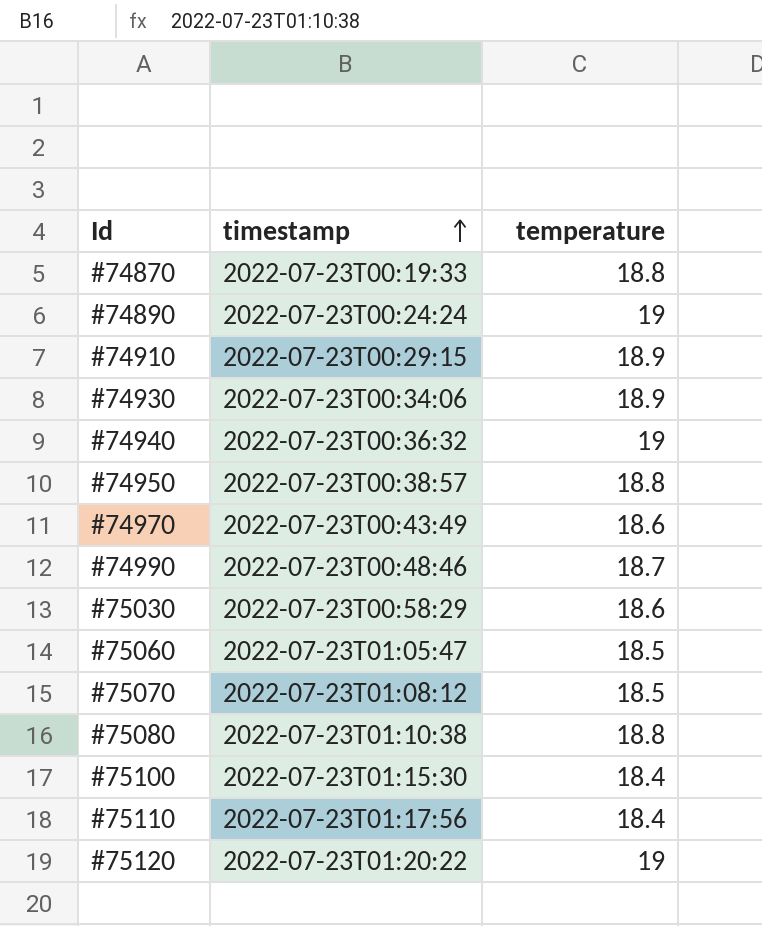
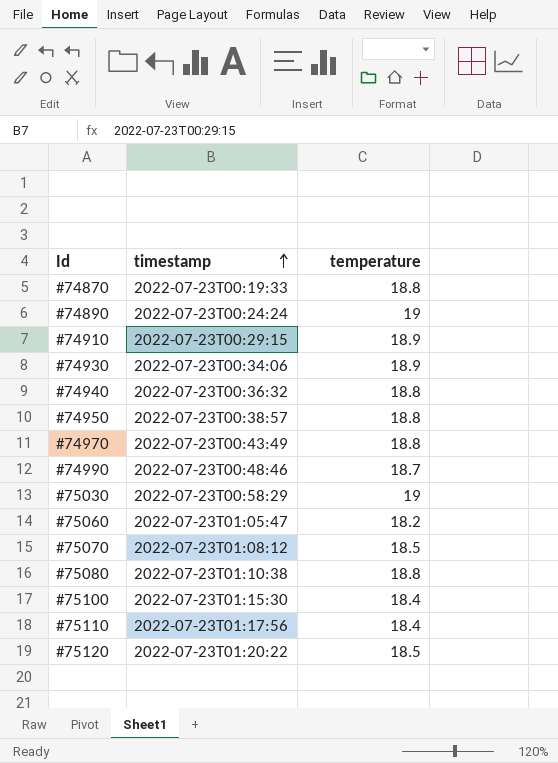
#74940 | temperature: 19 -> 18.8
#74970 | temperature: 18.6 -> 18.8
#75030 | temperature: 18.6 -> 19
#75060 | temperature: 18.5 -> 18.2
#75120 | temperature: 19 -> 18.5

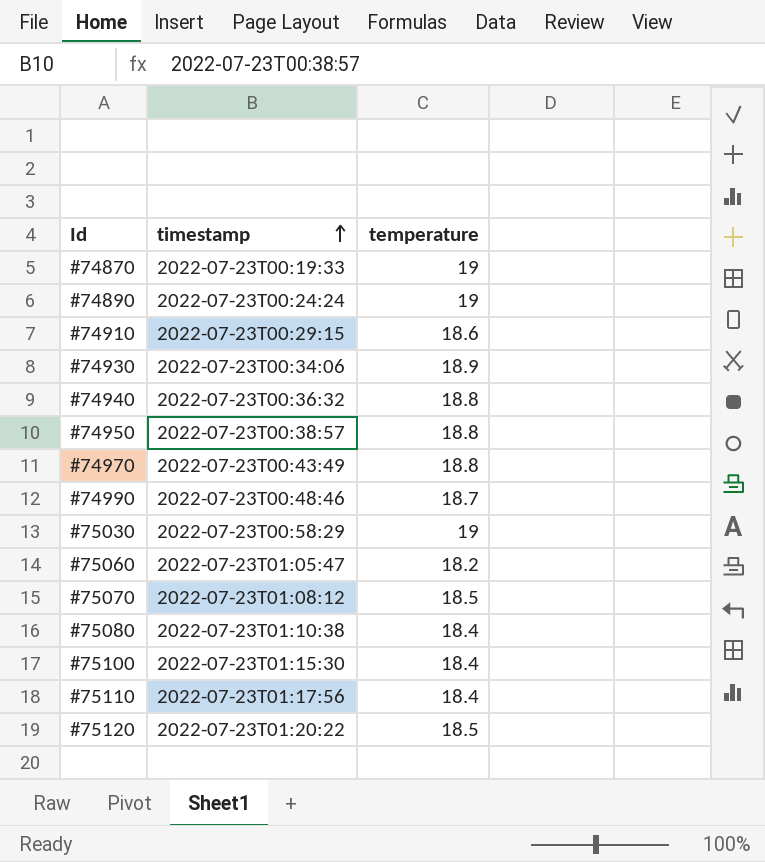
#74870 | temperature: 18.8 -> 19
#74910 | temperature: 18.9 -> 18.6
#75080 | temperature: 18.8 -> 18.4

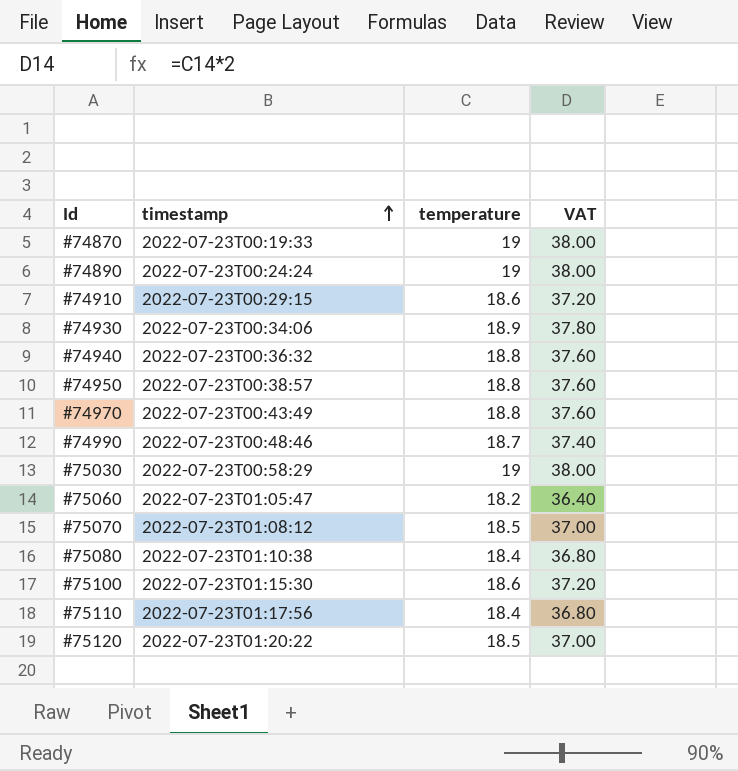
column VAT | formula: none -> [temperature] * 2
#75100 | temperature: 18.4 -> 18.6

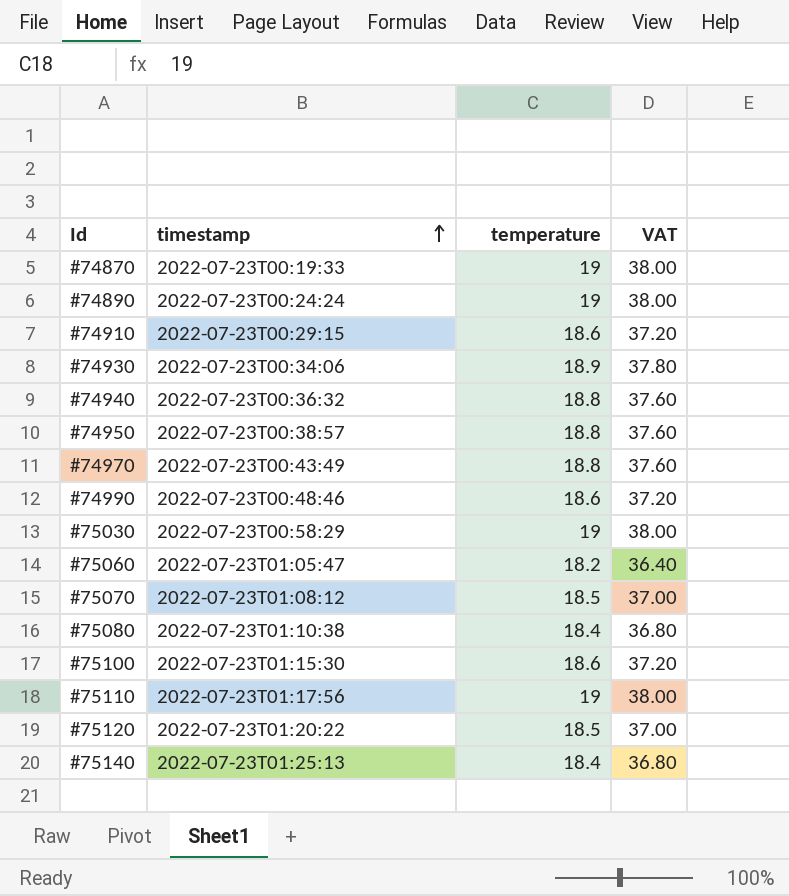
#74990 | temperature: 18.7 -> 18.6
#74990 | VAT: 37.40 -> 37.20
#75110 | temperature: 18.4 -> 19
#75110 | VAT: 36.80 -> 38.00
row #75140: none -> 2022-07-23T01:25:13 | 18.4 | 36.80

